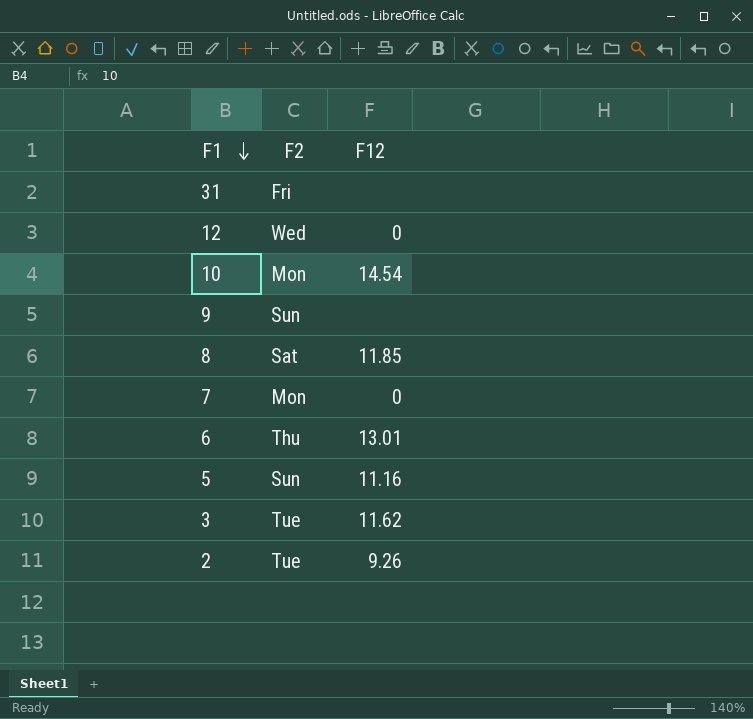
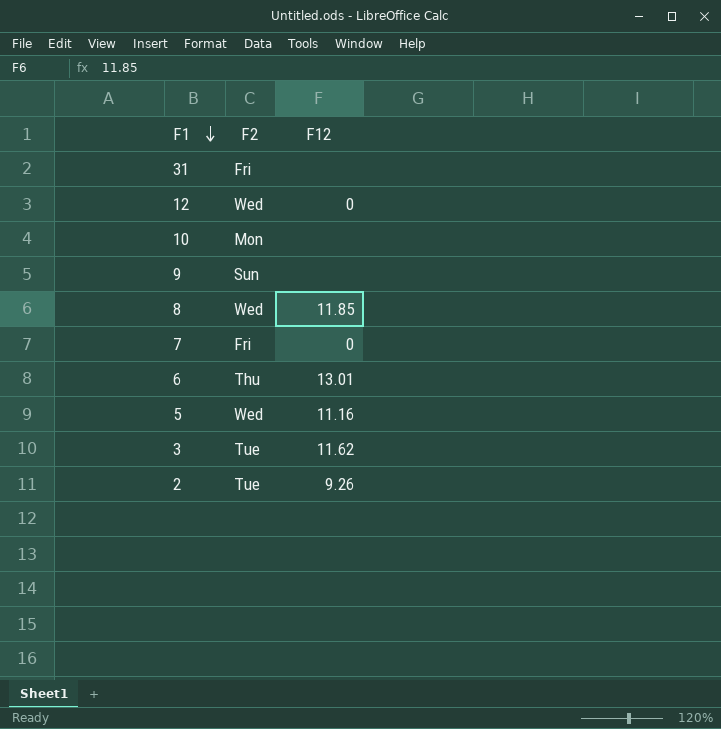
10 | F12: 14.54 -> none
8 | F2: Sat -> Wed
7 | F2: Mon -> Fri
5 | F2: Sun -> Wed

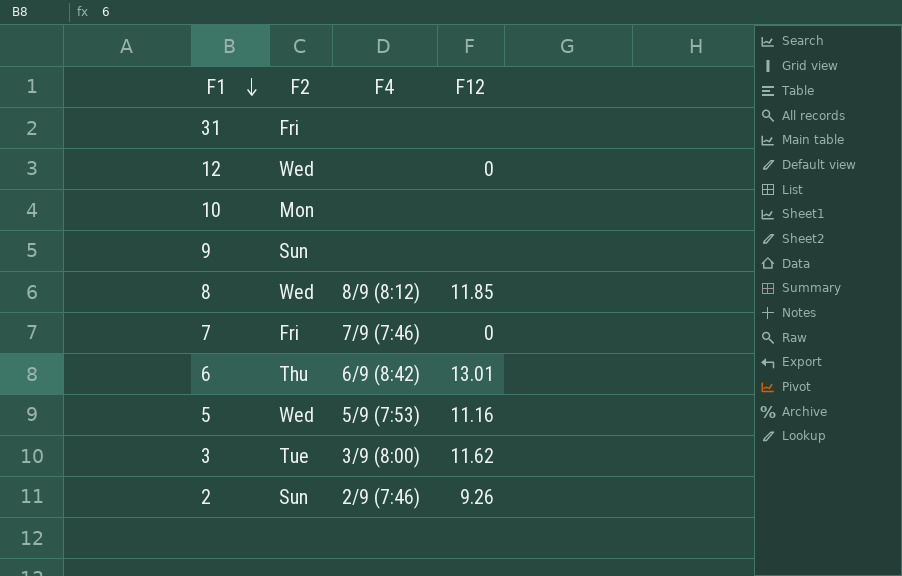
column F4 | position: none -> 3
2 | F2: Tue -> Sun

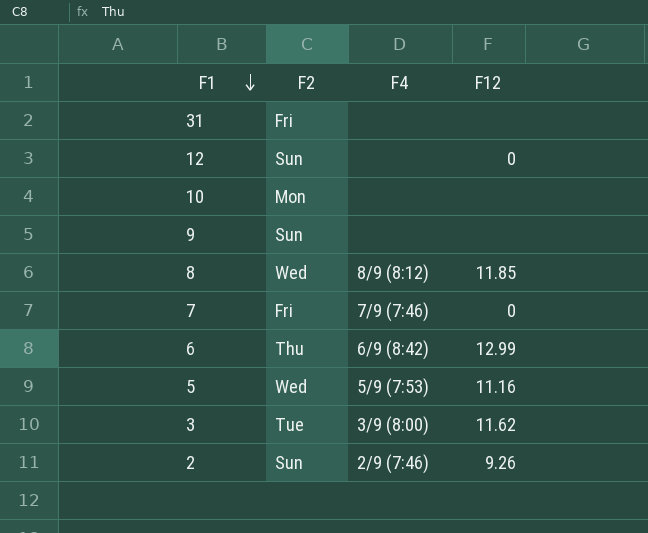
12 | F2: Wed -> Sun
6 | F12: 13.01 -> 12.99

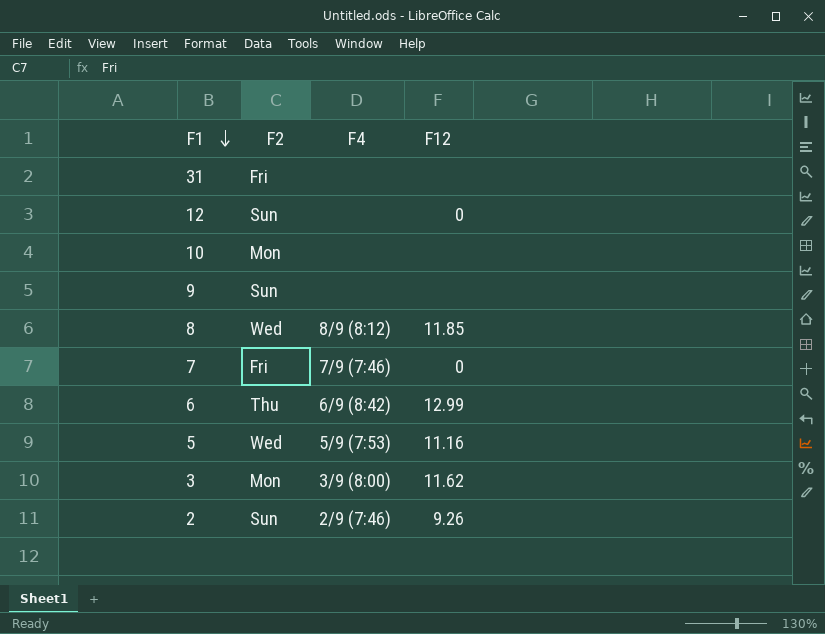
3 | F2: Tue -> Mon

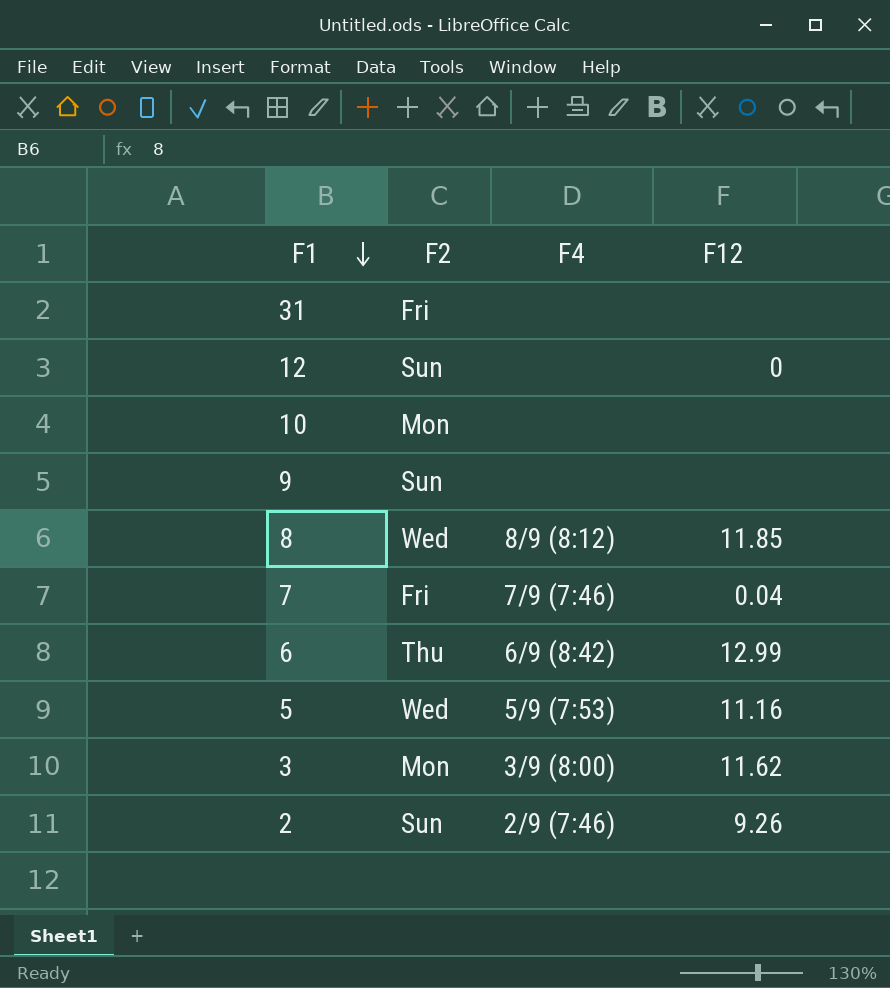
7 | F12: 0 -> 0.04

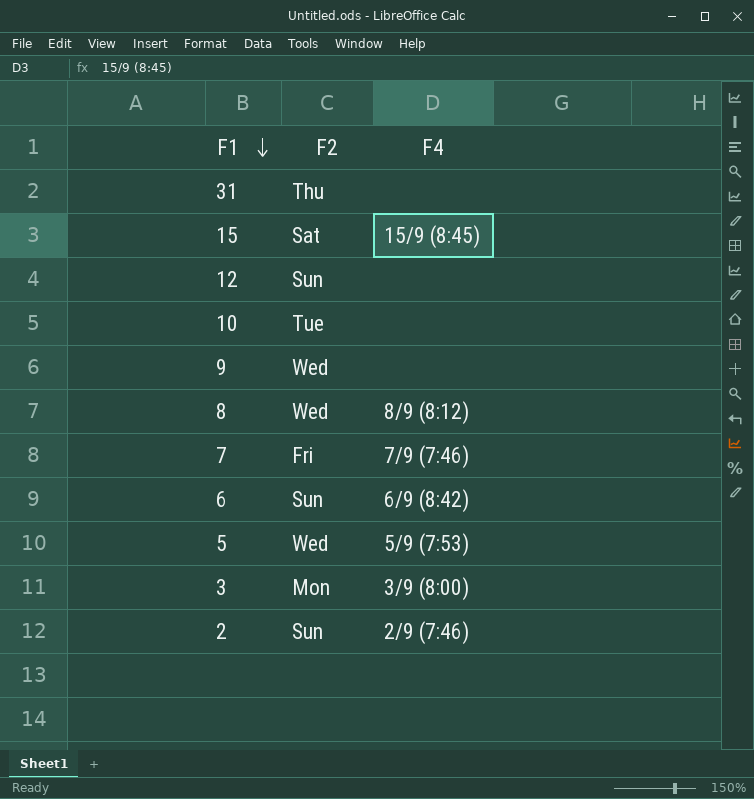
column F12 | position: 4 -> none
31 | F2: Fri -> Thu
row 15: none -> Sat | 15/9 (8:45)
10 | F2: Mon -> Tue
9 | F2: Sun -> Wed
6 | F2: Thu -> Sun

